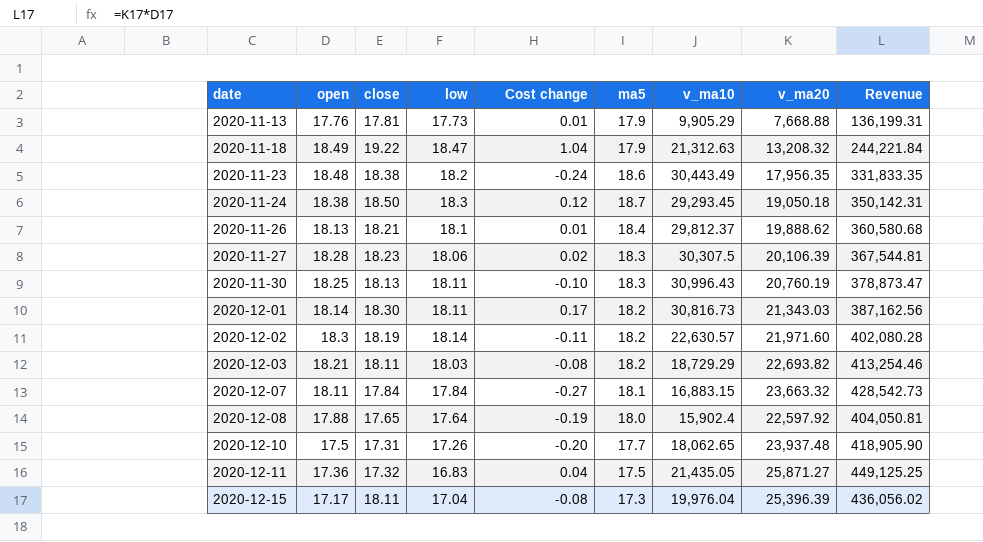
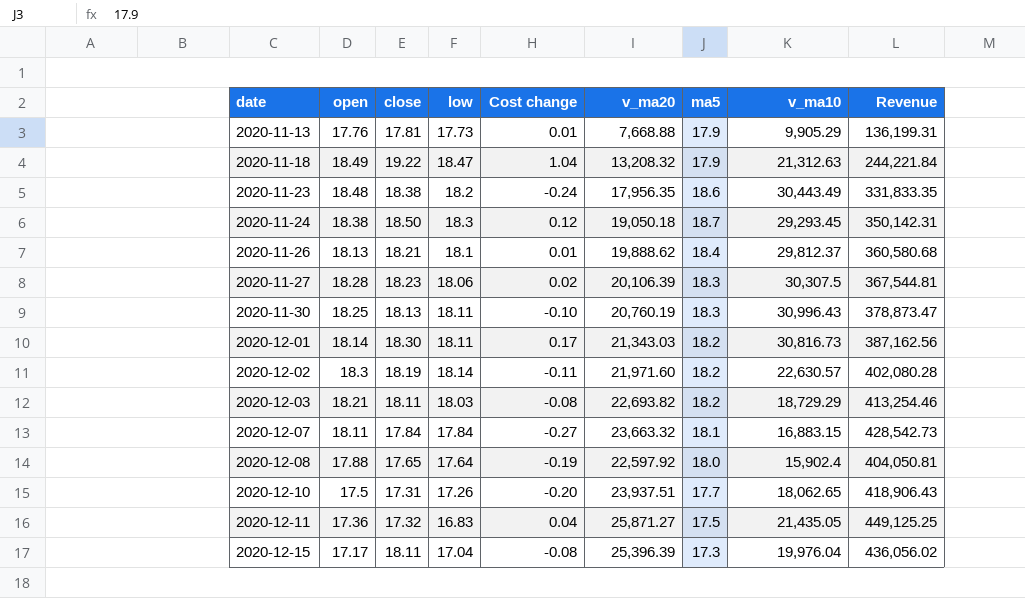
column v_ma20 | position: 8 -> 6
2020-12-10 | v_ma20: 23,937.48 -> 23,937.51
2020-12-10 | Revenue: 418,905.90 -> 418,906.43

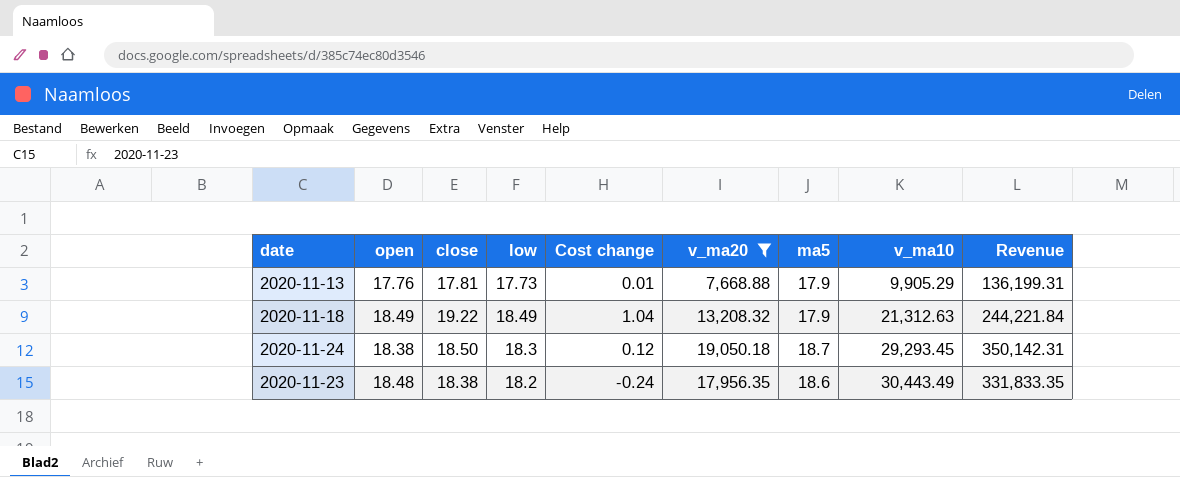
filter: none -> v_ma20 <= 19,050.18
row order: date ascending -> v_ma10 ascending
2020-11-18 | low: 18.47 -> 18.49

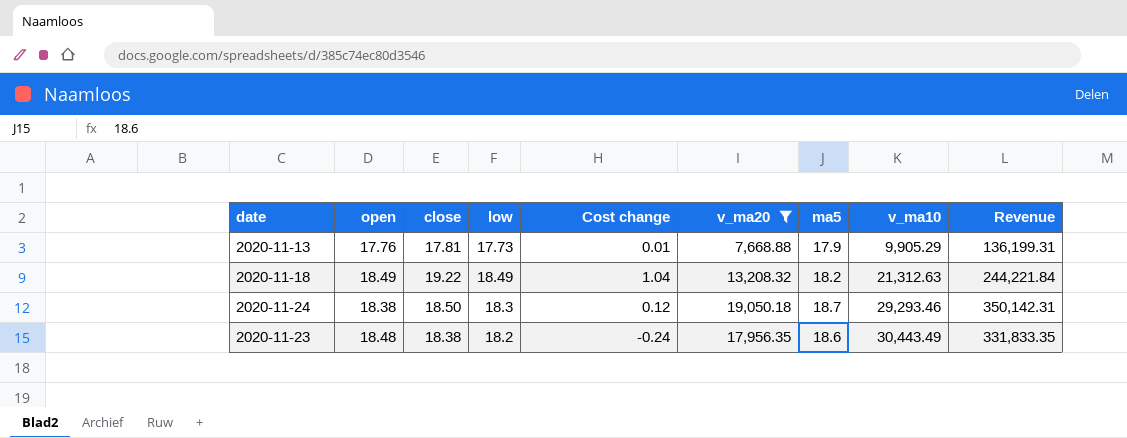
2020-11-18 | ma5: 17.9 -> 18.2
2020-11-24 | v_ma10: 29,293.45 -> 29,293.46

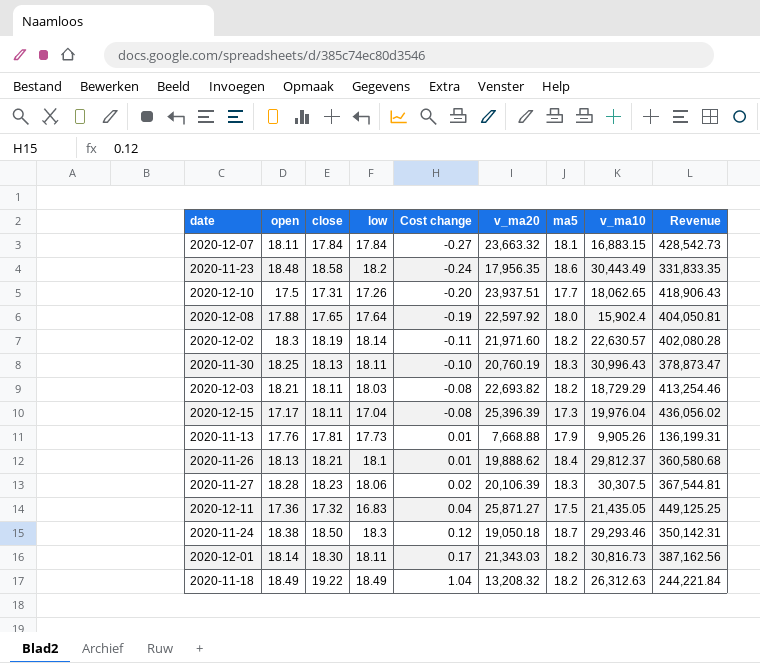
filter: v_ma20 <= 19,050.18 -> none
row order: v_ma10 ascending -> Cost change ascending
2020-11-23 | close: 18.38 -> 18.58
2020-11-13 | v_ma10: 9,905.29 -> 9,905.26
2020-11-18 | v_ma10: 21,312.63 -> 26,312.63

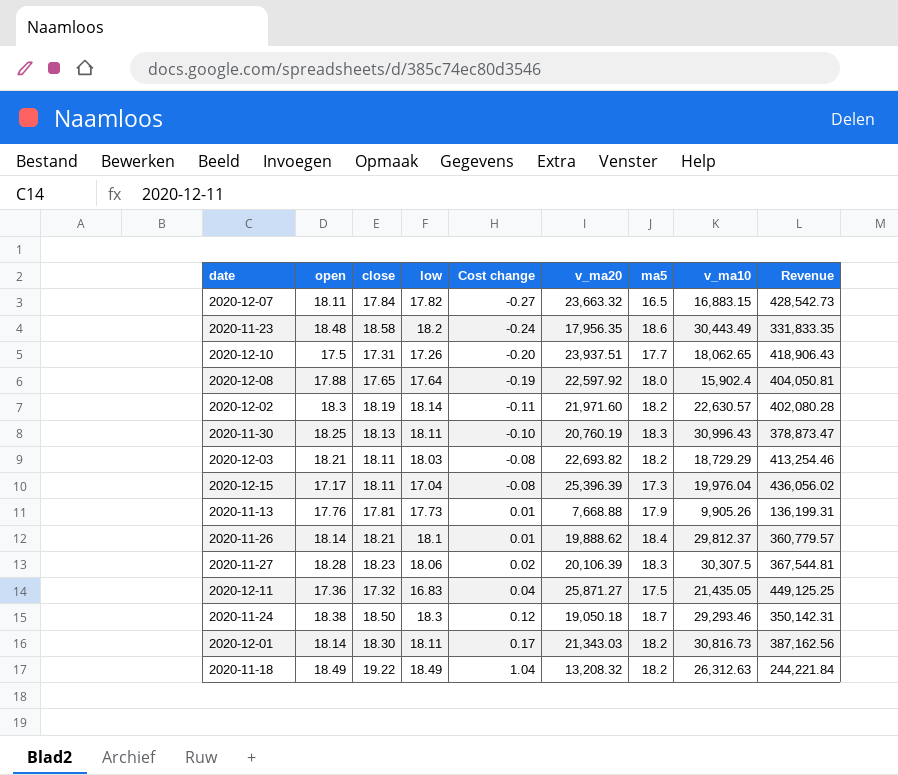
2020-12-07 | low: 17.84 -> 17.82
2020-12-07 | ma5: 18.1 -> 16.5
2020-11-26 | open: 18.13 -> 18.14
2020-11-26 | Revenue: 360,580.68 -> 360,779.57

